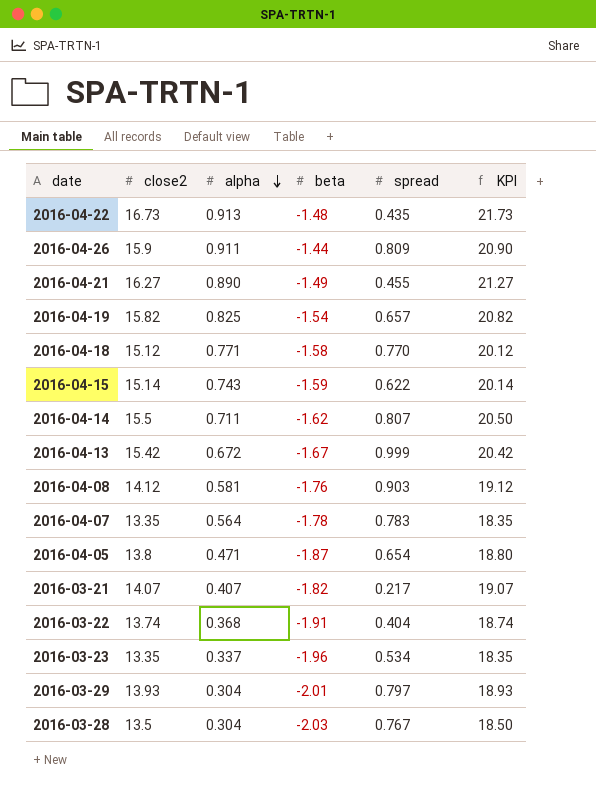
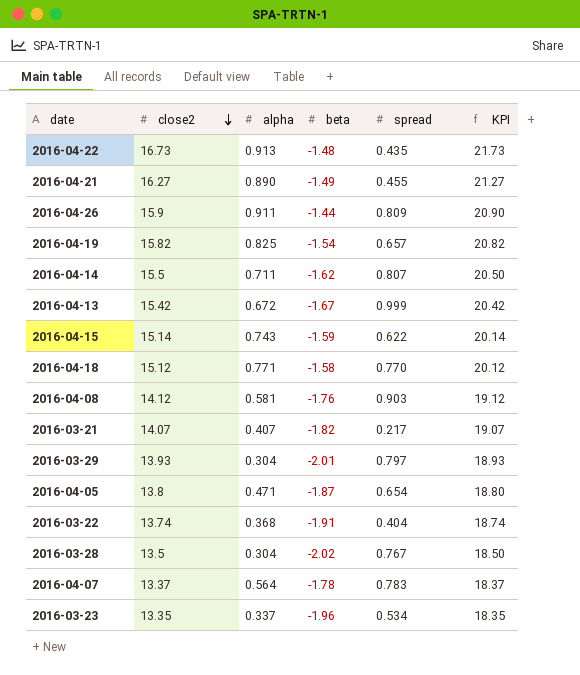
row order: alpha descending -> close2 descending
2016-03-28 | beta: -2.03 -> -2.02
2016-04-07 | close2: 13.35 -> 13.37
2016-04-07 | KPI: 18.35 -> 18.37

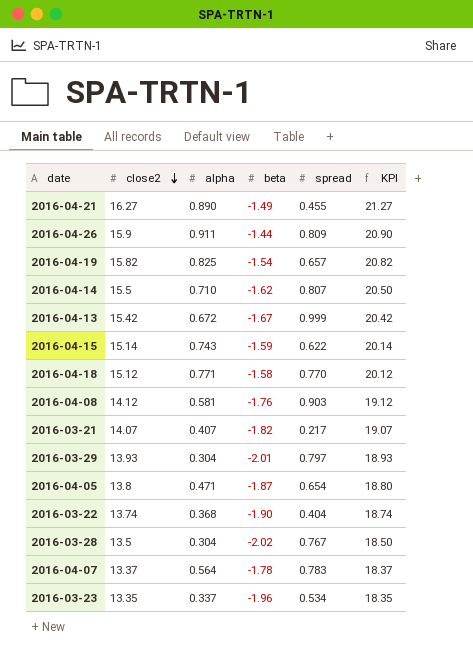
row 2016-04-22: 16.73 | 0.913 | -1.48 | 0.435 | 21.73 -> none
2016-04-14 | alpha: 0.711 -> 0.710
2016-03-22 | beta: -1.91 -> -1.90

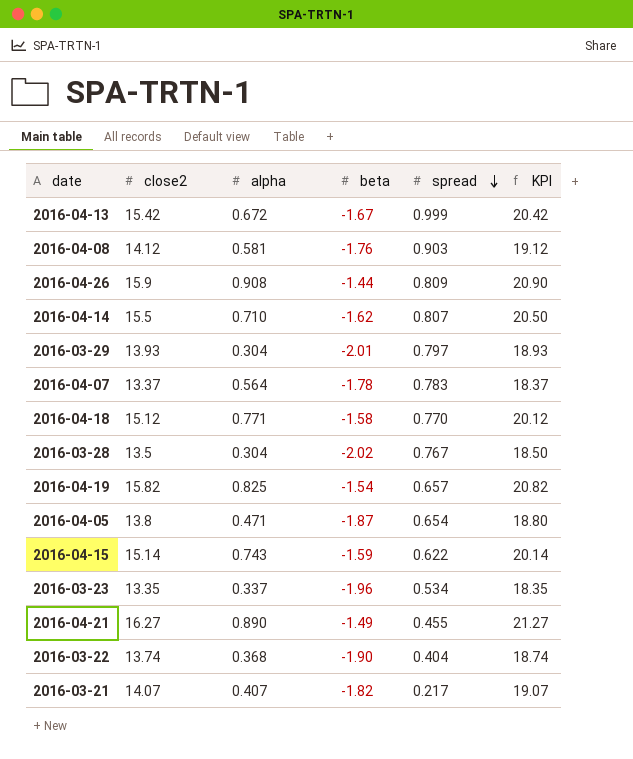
row order: close2 descending -> spread descending
2016-04-26 | alpha: 0.911 -> 0.908

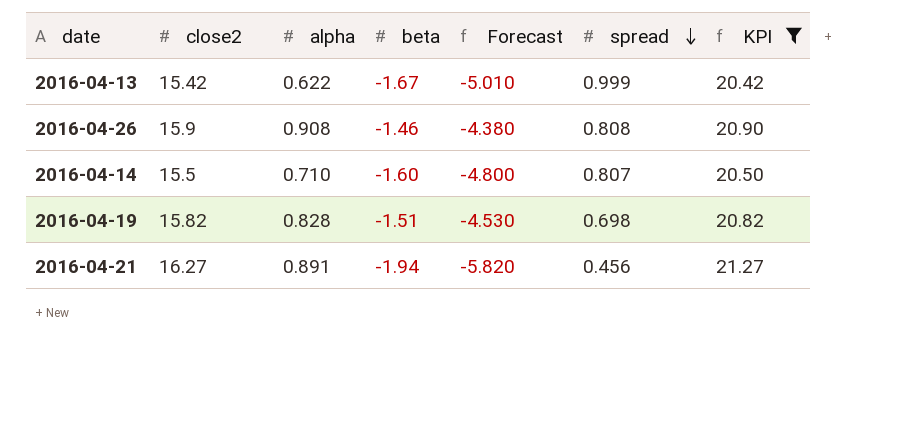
filter: none -> KPI >= 20.42
column Forecast | formula: none -> [beta] * 3
2016-04-13 | alpha: 0.672 -> 0.622
2016-04-26 | beta: -1.44 -> -1.46
2016-04-26 | spread: 0.809 -> 0.808
2016-04-14 | beta: -1.62 -> -1.60
2016-04-19 | alpha: 0.825 -> 0.828
2016-04-19 | beta: -1.54 -> -1.51
2016-04-19 | spread: 0.657 -> 0.698
2016-04-21 | alpha: 0.890 -> 0.891
2016-04-21 | beta: -1.49 -> -1.94
2016-04-21 | spread: 0.455 -> 0.456

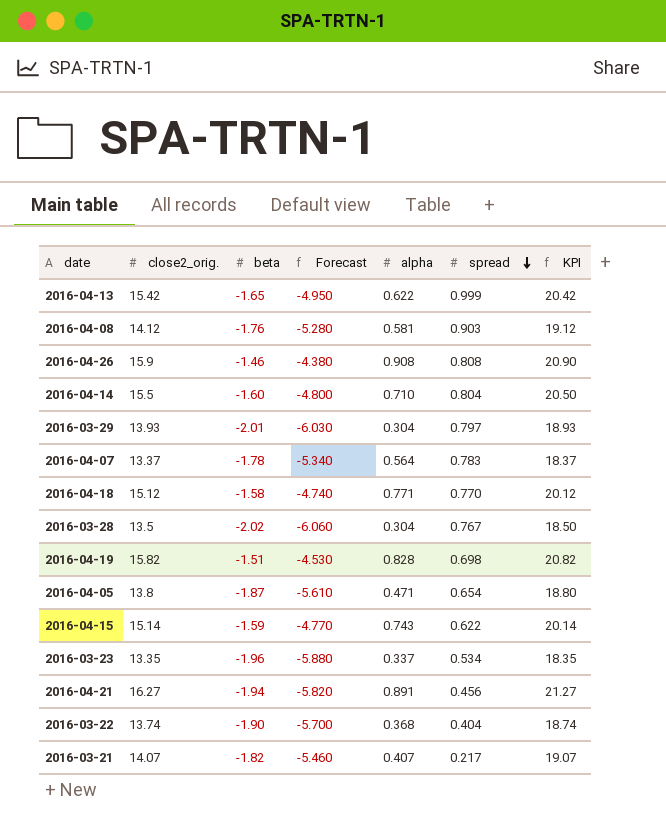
filter: KPI >= 20.42 -> none
column name: close2 -> close2_orig.
column alpha | position: 3 -> 5
2016-04-13 | beta: -1.67 -> -1.65
2016-04-13 | Forecast: -5.010 -> -4.950
2016-04-14 | spread: 0.807 -> 0.804

